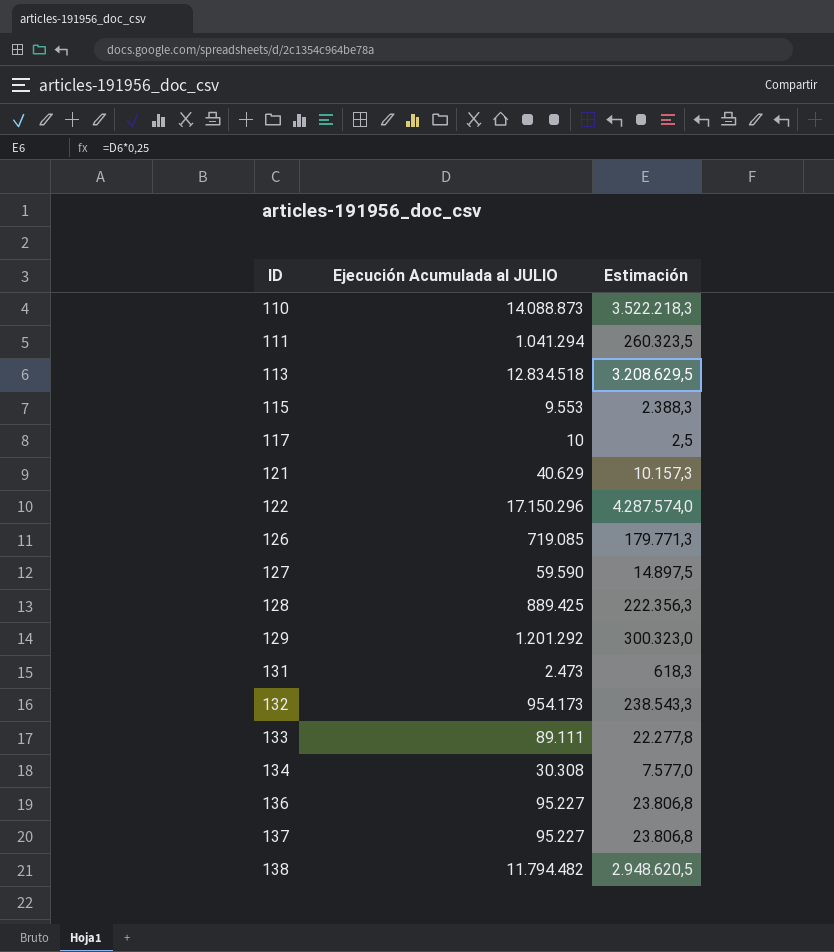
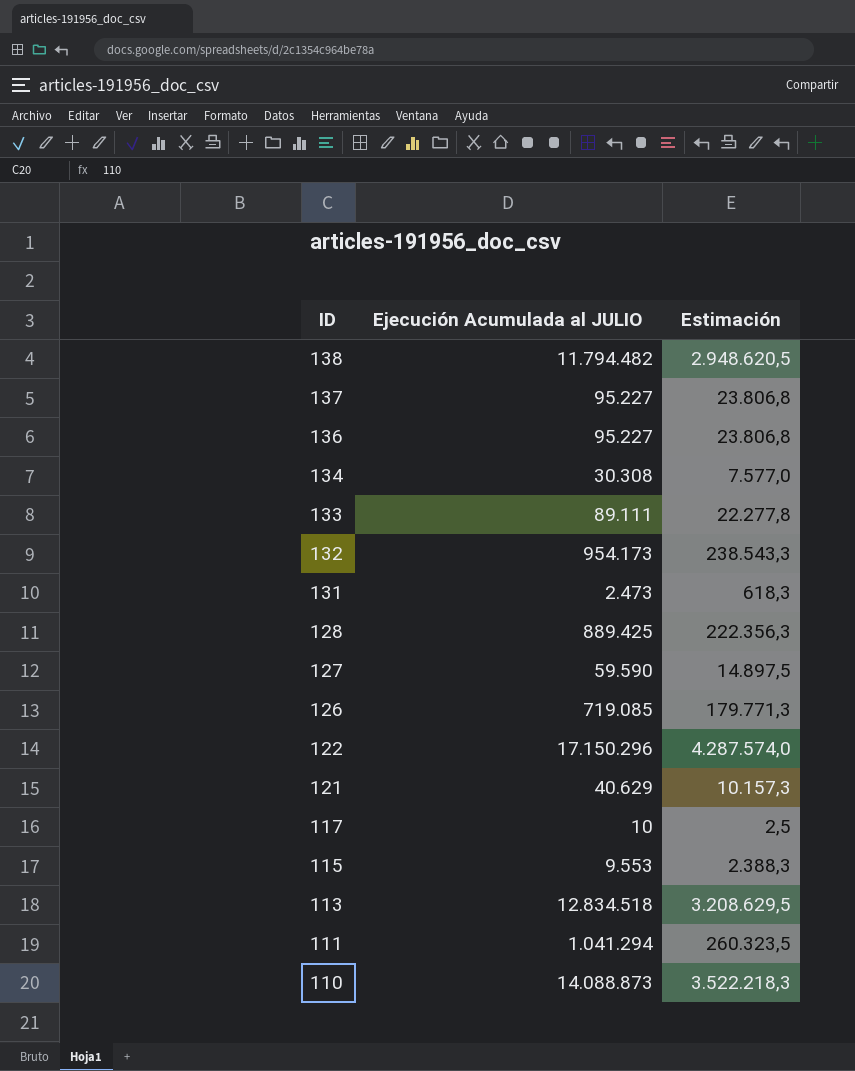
row order: ID ascending -> ID descending
row 129: 1.201.292 | 300.323,0 -> none

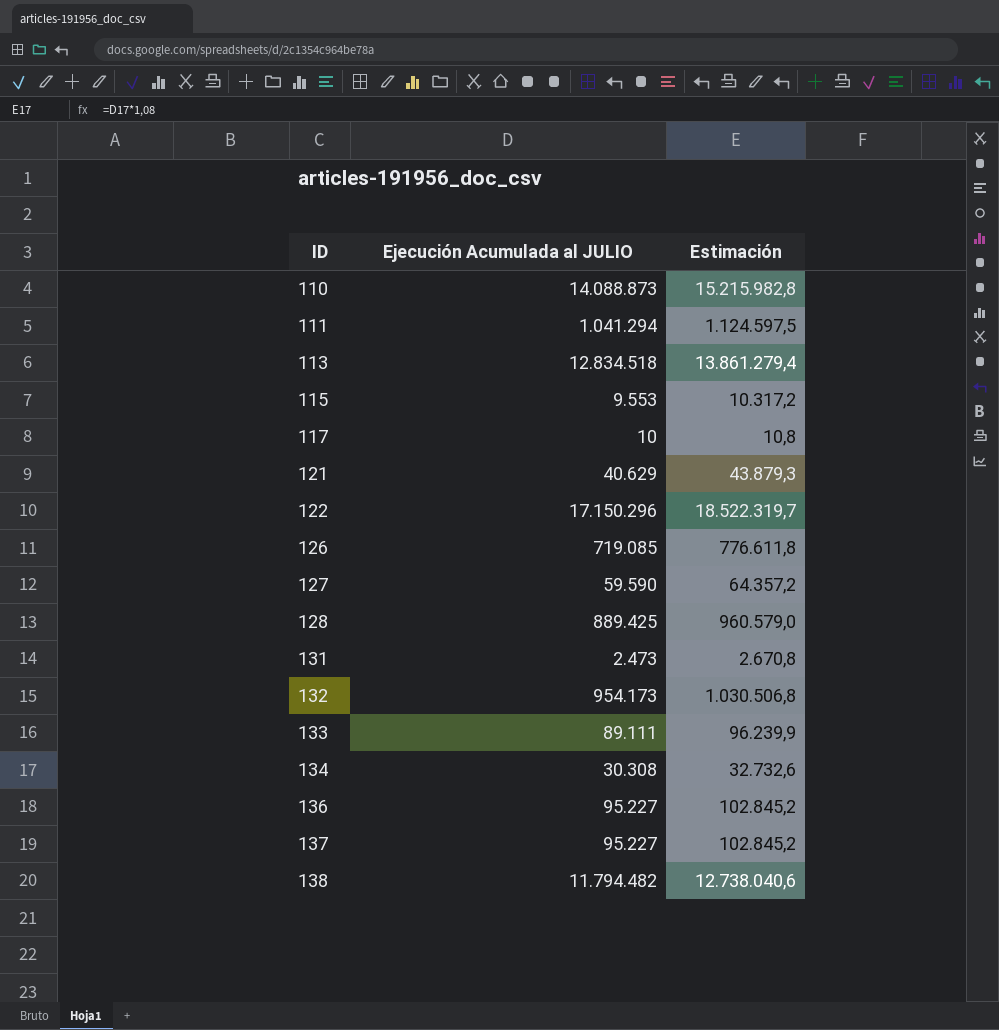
row order: ID descending -> ID ascending
column Estimación | formula: [Ejecución Acumulada al JULIO] * 0,25 -> [Ejecución Acumulada al JULIO] * 1,08

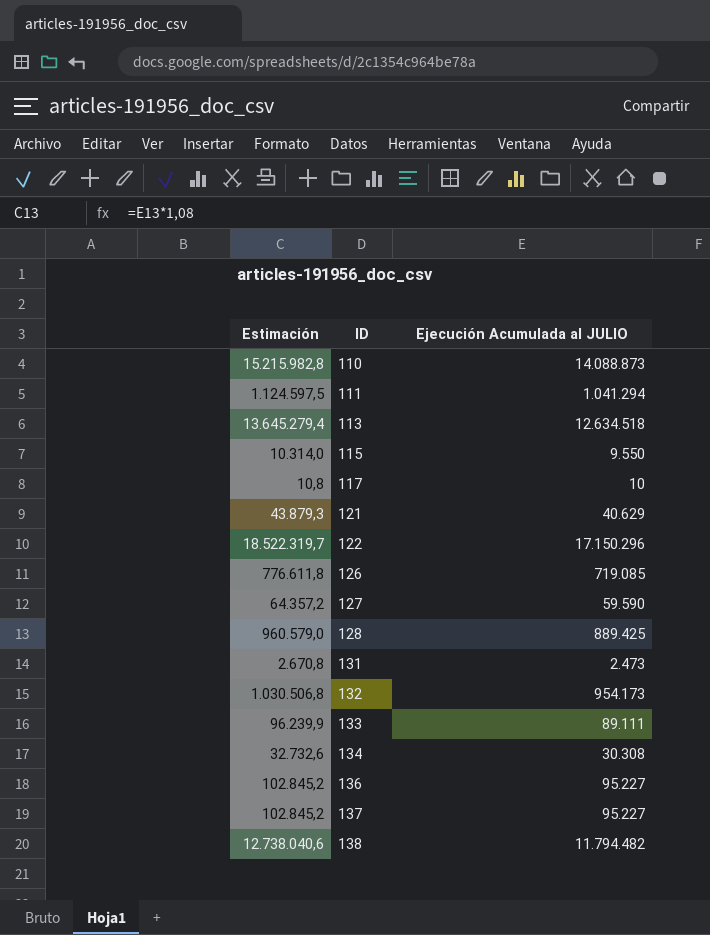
column Estimación | position: 3 -> 1
113 | Estimación: 13.861.279,4 -> 13.645.279,4
113 | Ejecución Acumulada al JULIO: 12.834.518 -> 12.634.518
115 | Estimación: 10.317,2 -> 10.314,0
115 | Ejecución Acumulada al JULIO: 9.553 -> 9.550

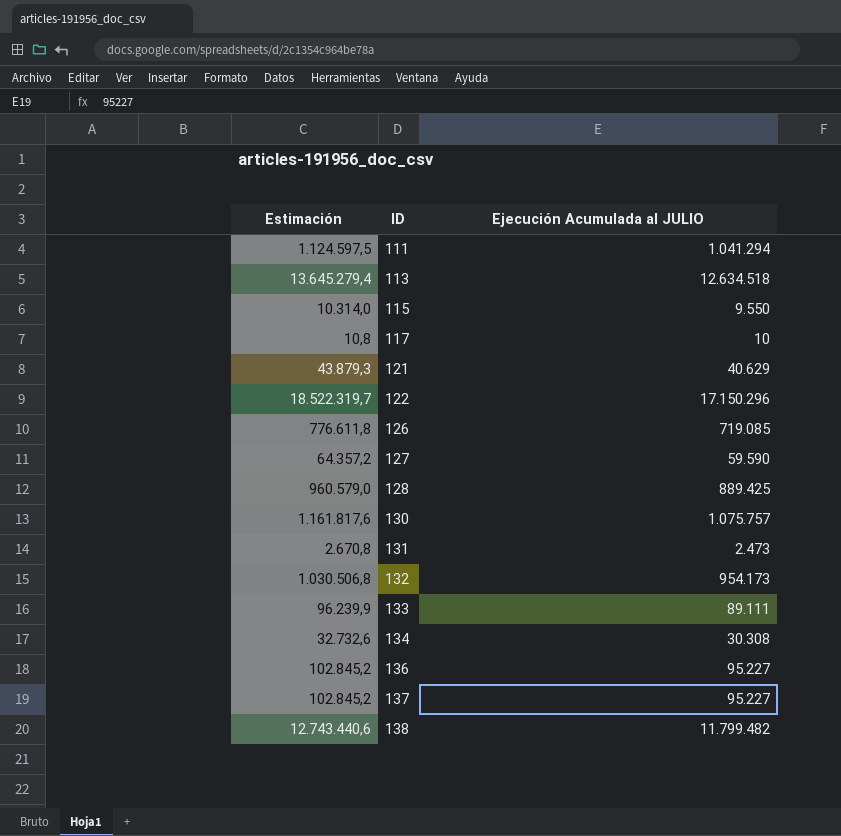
row 110: 15.215.982,8 | 14.088.873 -> none
row 130: none -> 1.161.817,6 | 1.075.757
138 | Estimación: 12.738.040,6 -> 12.743.440,6
138 | Ejecución Acumulada al JULIO: 11.794.482 -> 11.799.482

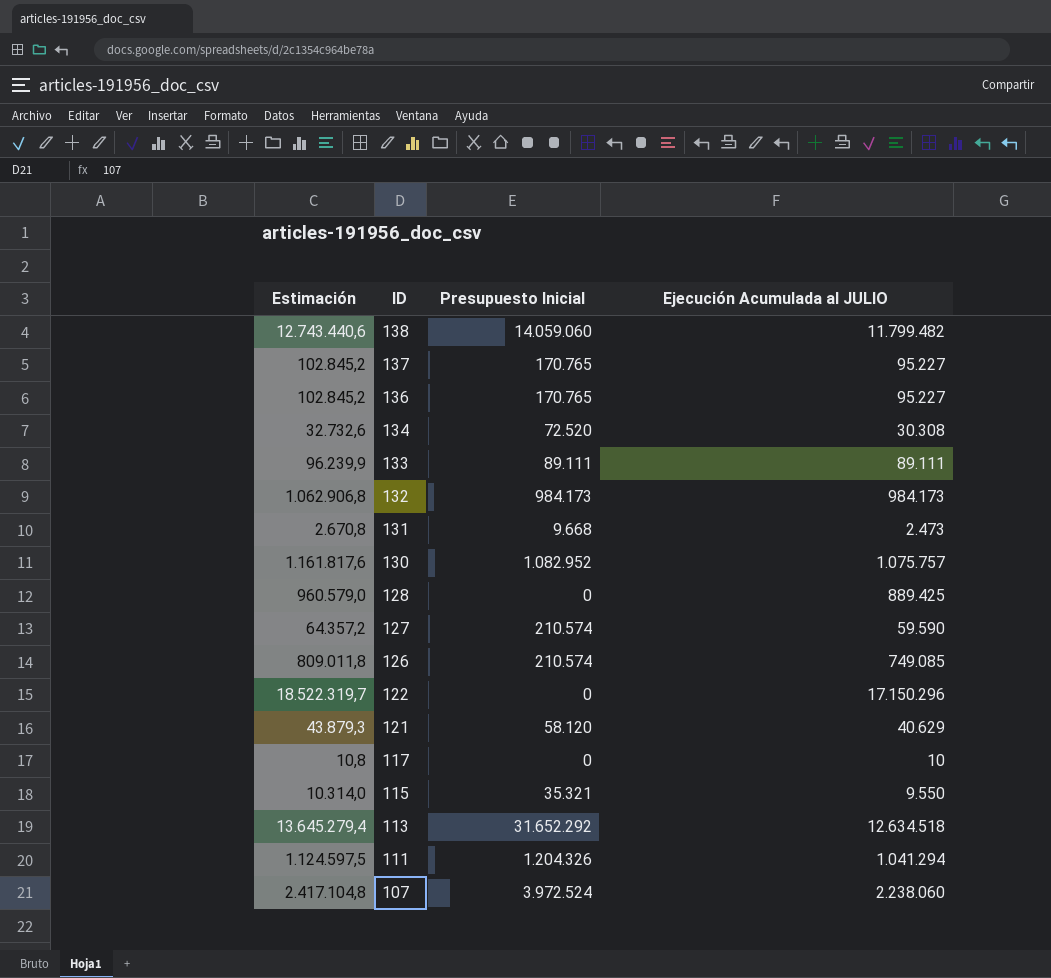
row order: ID ascending -> ID descending
column Presupuesto Inicial | position: none -> 3
132 | Estimación: 1.030.506,8 -> 1.062.906,8
132 | Ejecución Acumulada al JULIO: 954.173 -> 984.173
126 | Estimación: 776.611,8 -> 809.011,8
126 | Ejecución Acumulada al JULIO: 719.085 -> 749.085
row 107: none -> 2.417.104,8 | 3.972.524 | 2.238.060

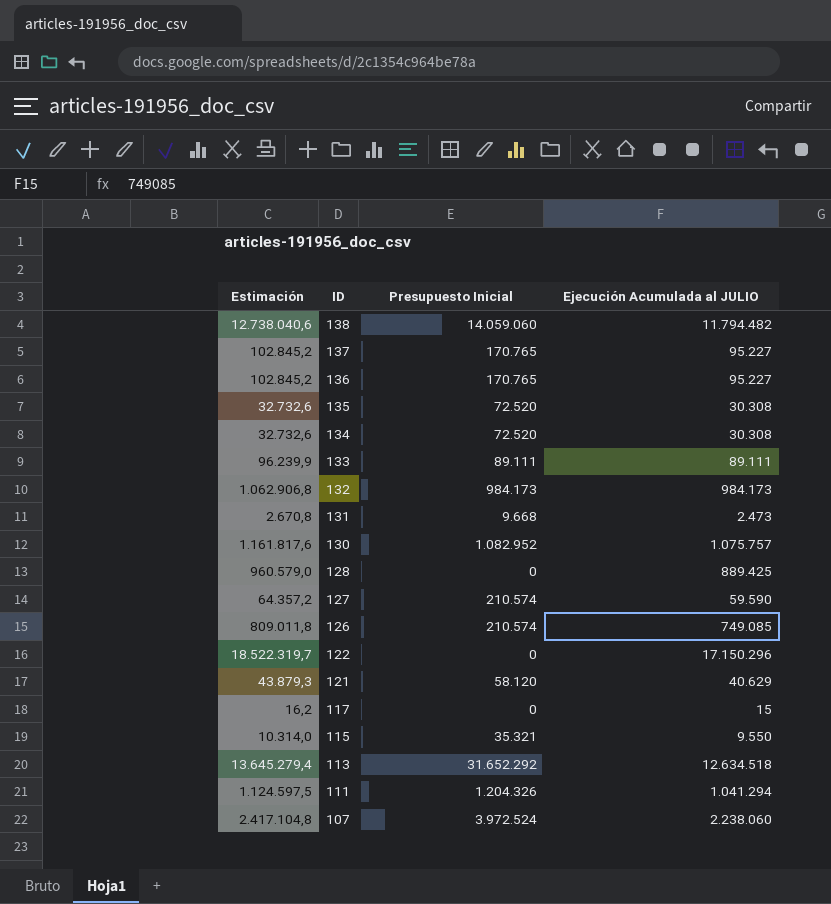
138 | Estimación: 12.743.440,6 -> 12.738.040,6
138 | Ejecución Acumulada al JULIO: 11.799.482 -> 11.794.482
row 135: none -> 32.732,6 | 72.520 | 30.308
117 | Estimación: 10,8 -> 16,2
117 | Ejecución Acumulada al JULIO: 10 -> 15

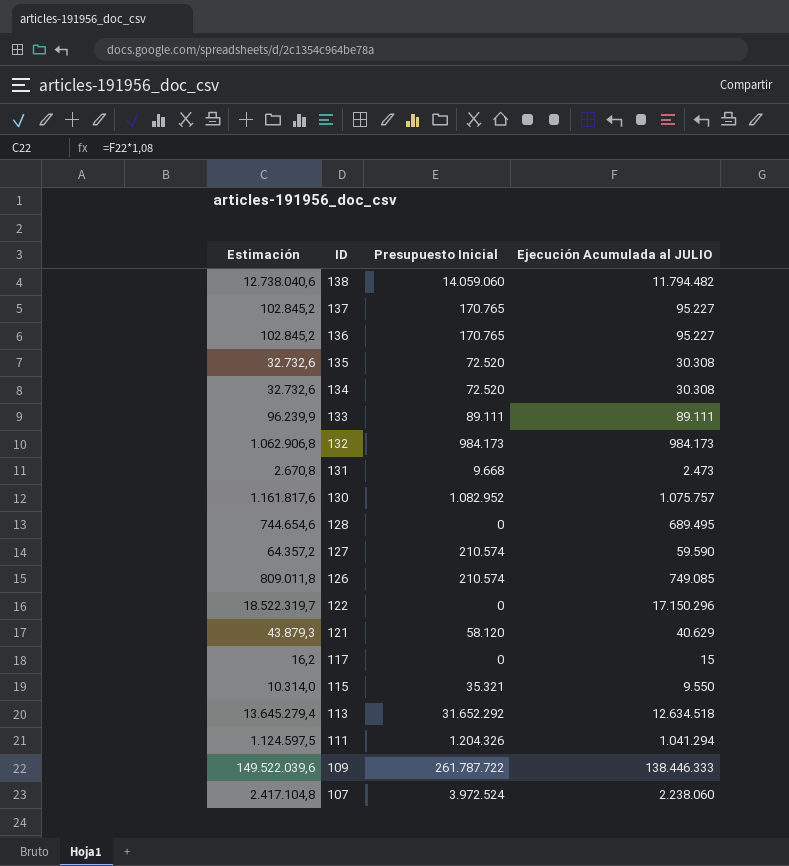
128 | Estimación: 960.579,0 -> 744.654,6
128 | Ejecución Acumulada al JULIO: 889.425 -> 689.495
row 109: none -> 149.522.039,6 | 261.787.722 | 138.446.333

